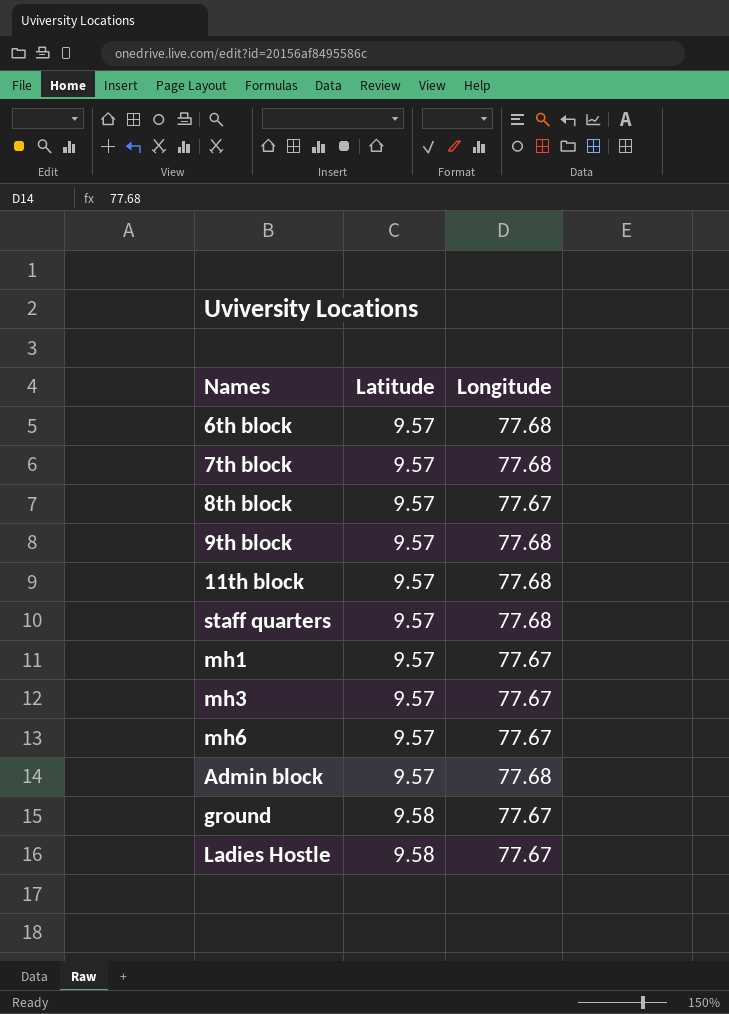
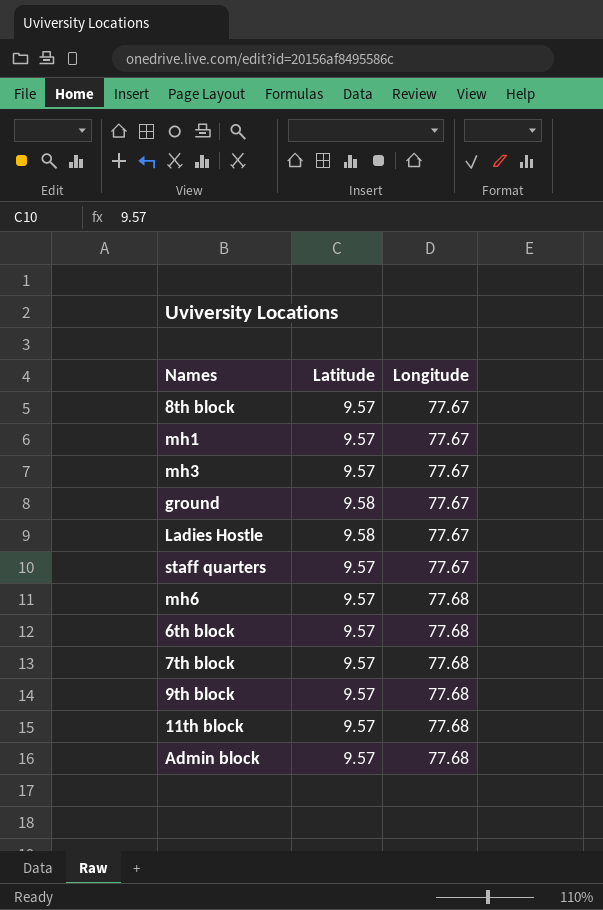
row order: Latitude ascending -> Longitude ascending
staff quarters | Longitude: 77.68 -> 77.67
mh6 | Longitude: 77.67 -> 77.68

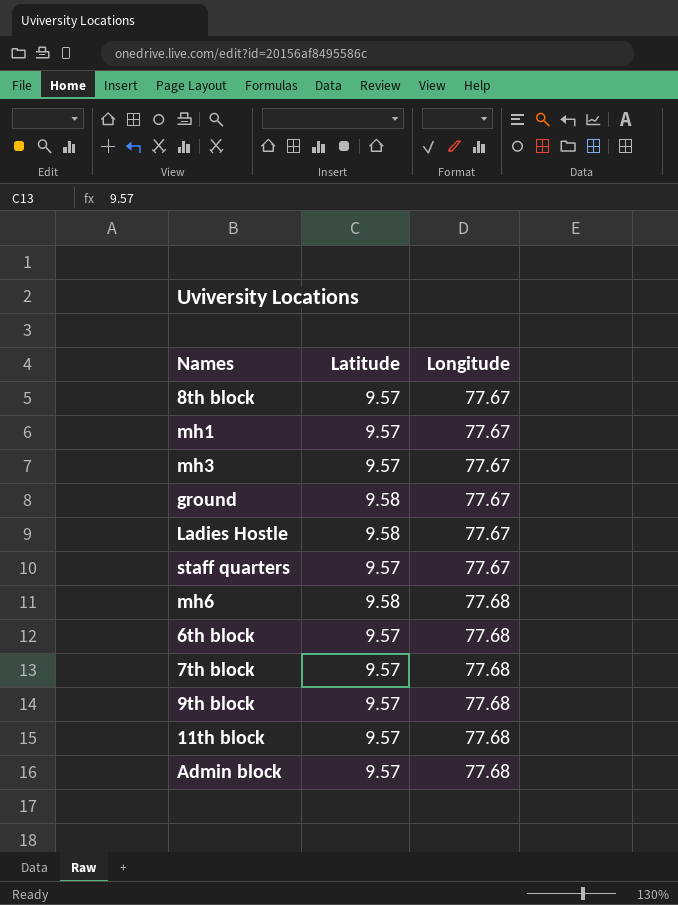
mh6 | Latitude: 9.57 -> 9.58

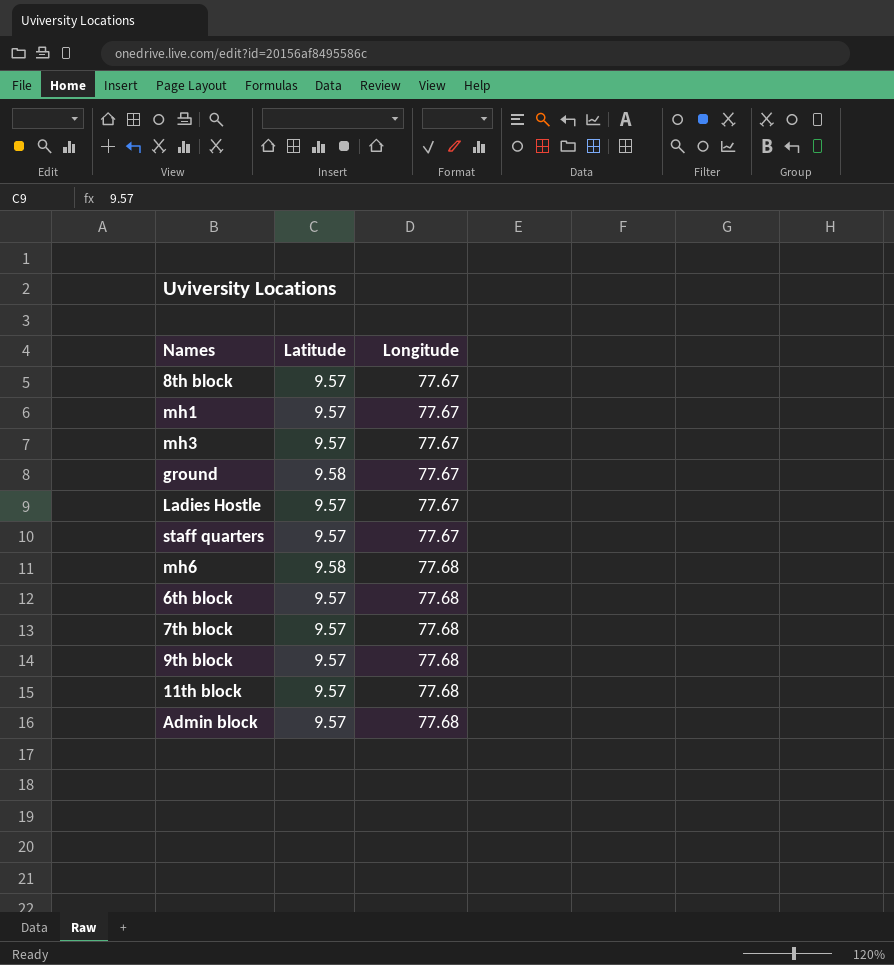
Ladies Hostle | Latitude: 9.58 -> 9.57

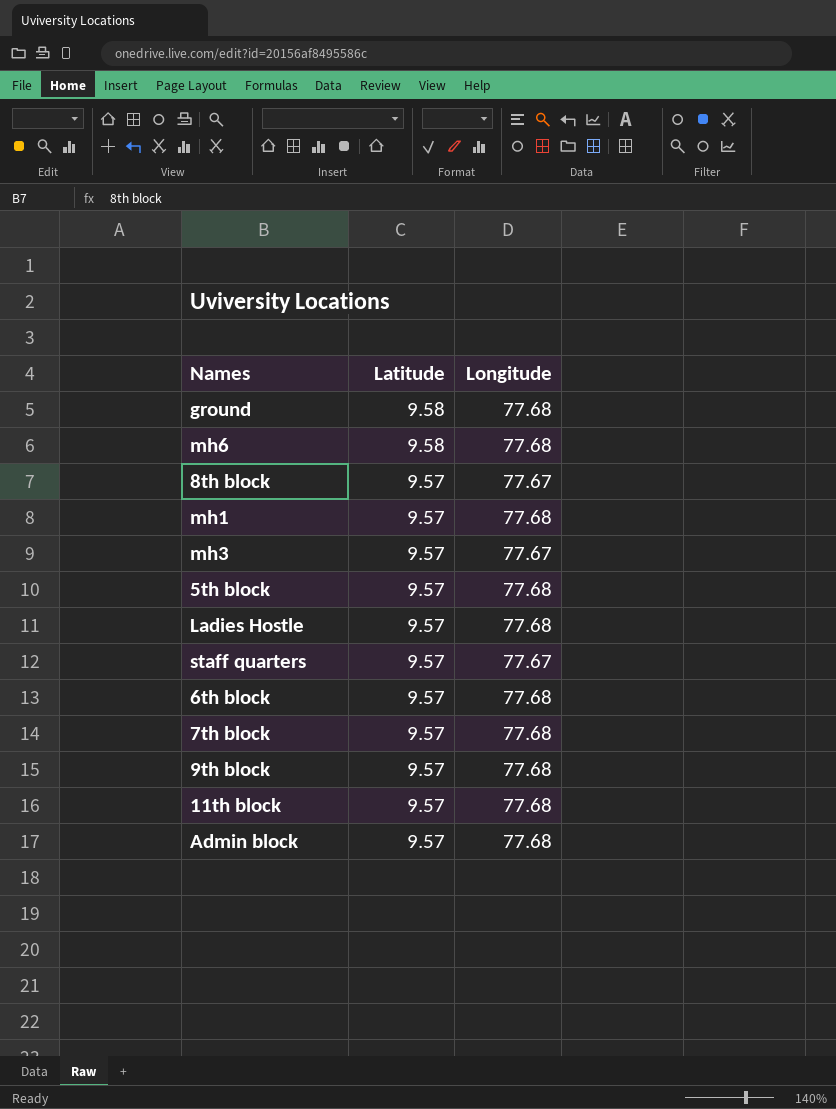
row order: Longitude ascending -> Latitude descending
ground | Longitude: 77.67 -> 77.68
mh1 | Longitude: 77.67 -> 77.68
row 5th block: none -> 9.57 | 77.68
Ladies Hostle | Longitude: 77.67 -> 77.68

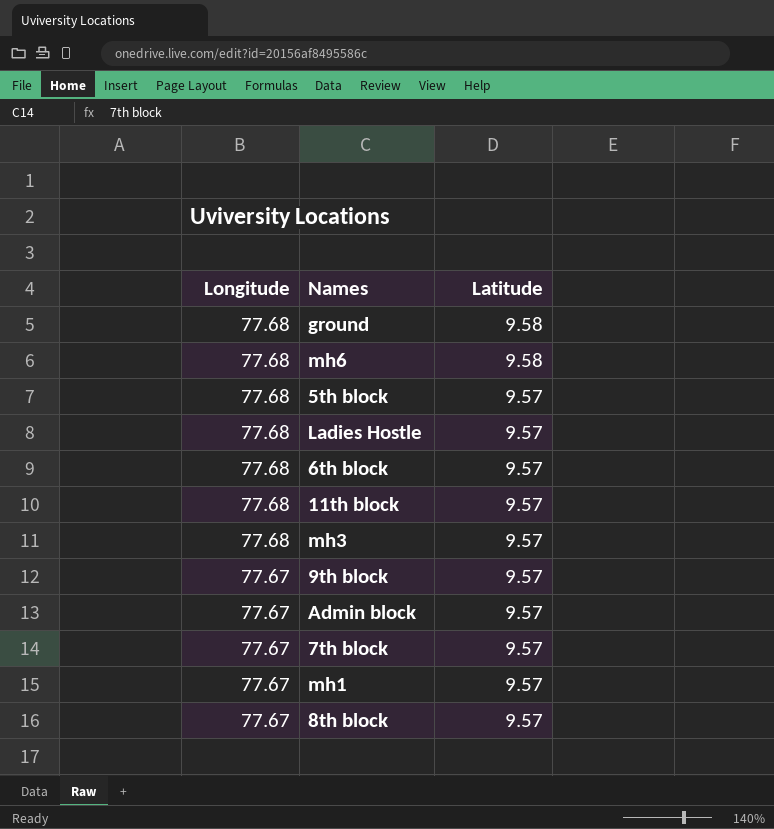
row order: Latitude descending -> Longitude descending
column Longitude | position: 3 -> 1
row staff quarters: 9.57 | 77.67 -> none
mh3 | Longitude: 77.67 -> 77.68
9th block | Longitude: 77.68 -> 77.67
Admin block | Longitude: 77.68 -> 77.67
7th block | Longitude: 77.68 -> 77.67
mh1 | Longitude: 77.68 -> 77.67

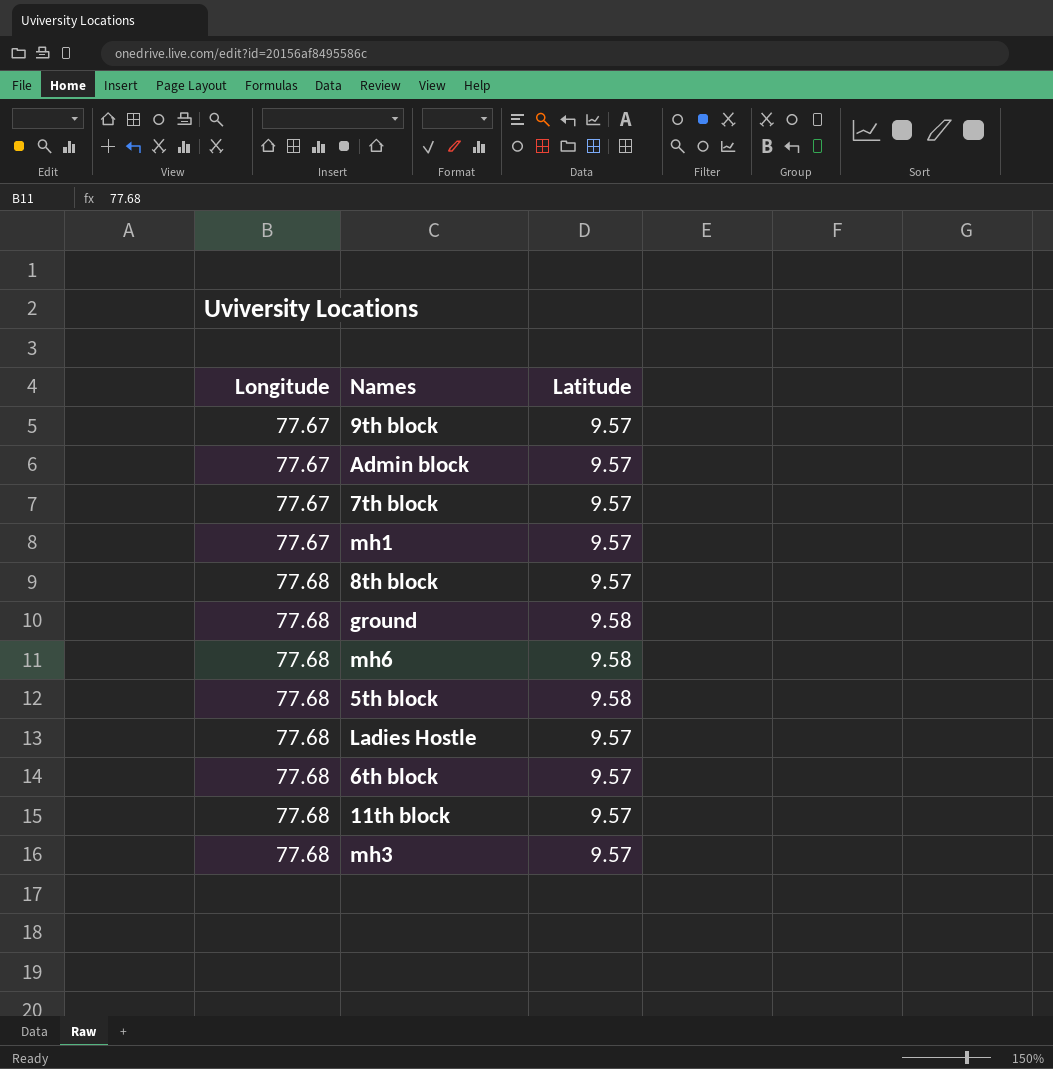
row order: Longitude descending -> Longitude ascending
8th block | Longitude: 77.67 -> 77.68
5th block | Latitude: 9.57 -> 9.58

